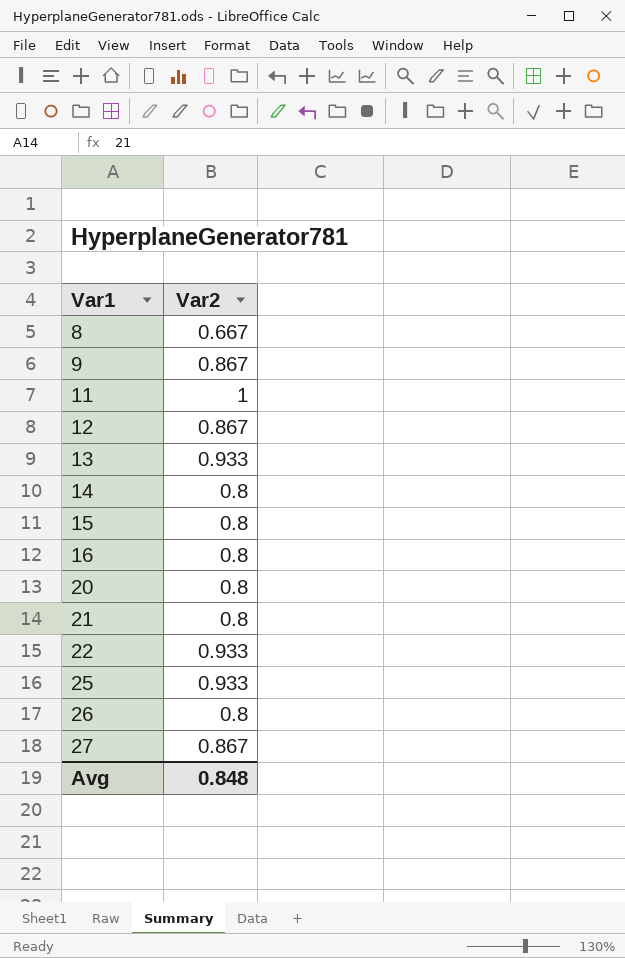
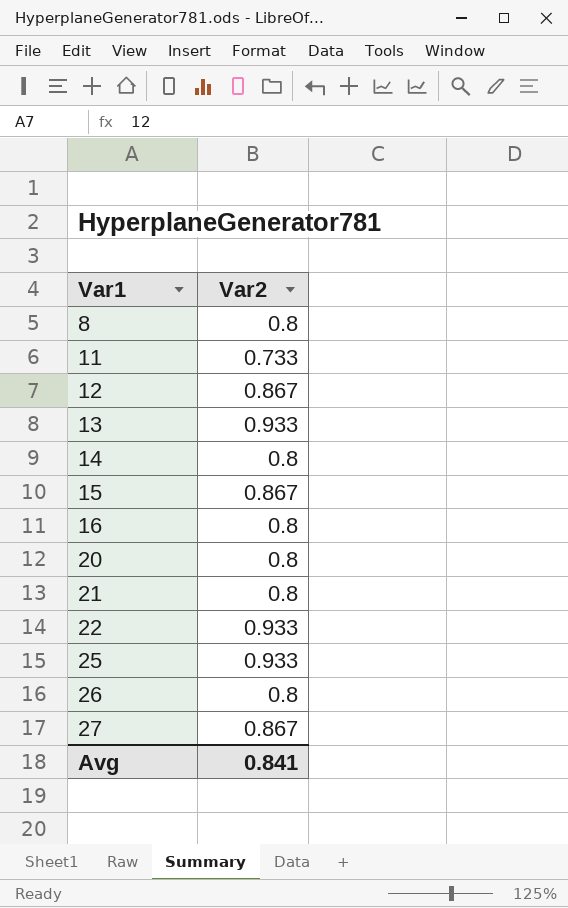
row 9: 0.867 -> none
8 | Var2: 0.667 -> 0.8
11 | Var2: 1 -> 0.733
15 | Var2: 0.8 -> 0.867
Avg | Var2: 0.848 -> 0.841

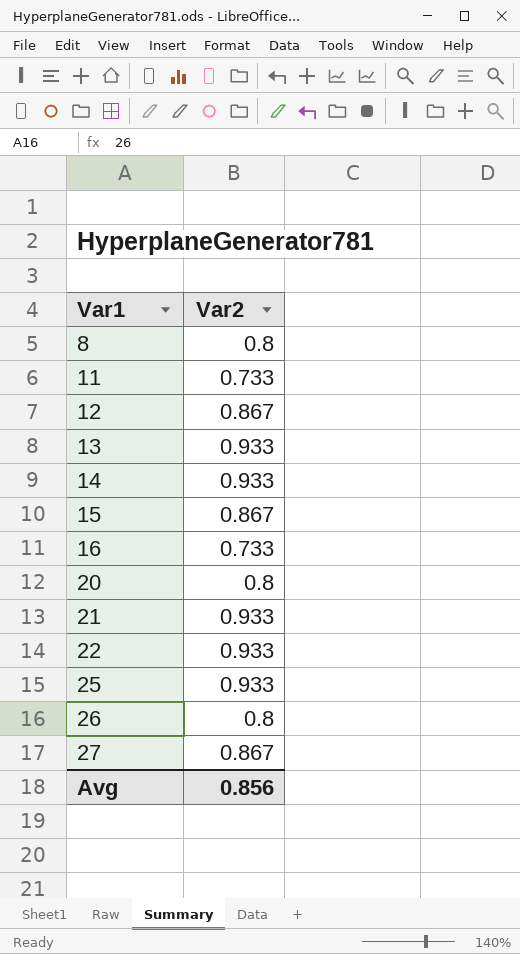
14 | Var2: 0.8 -> 0.933
16 | Var2: 0.8 -> 0.733
21 | Var2: 0.8 -> 0.933
Avg | Var2: 0.841 -> 0.856

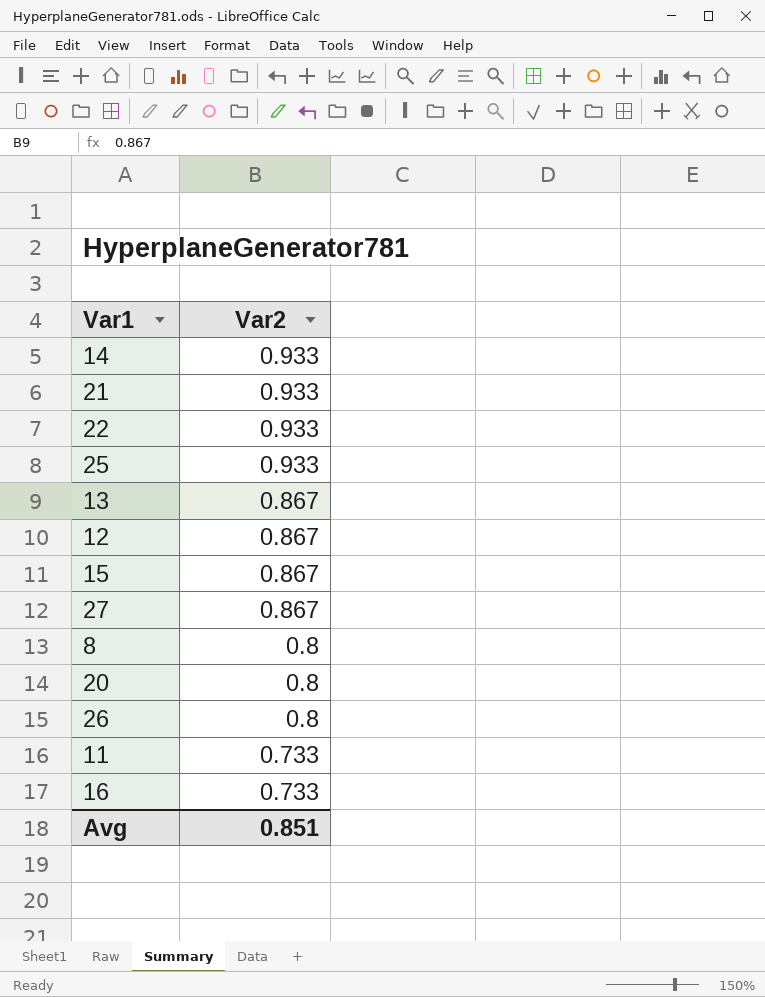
row order: Var1 ascending -> Var2 descending
13 | Var2: 0.933 -> 0.867
Avg | Var2: 0.856 -> 0.851

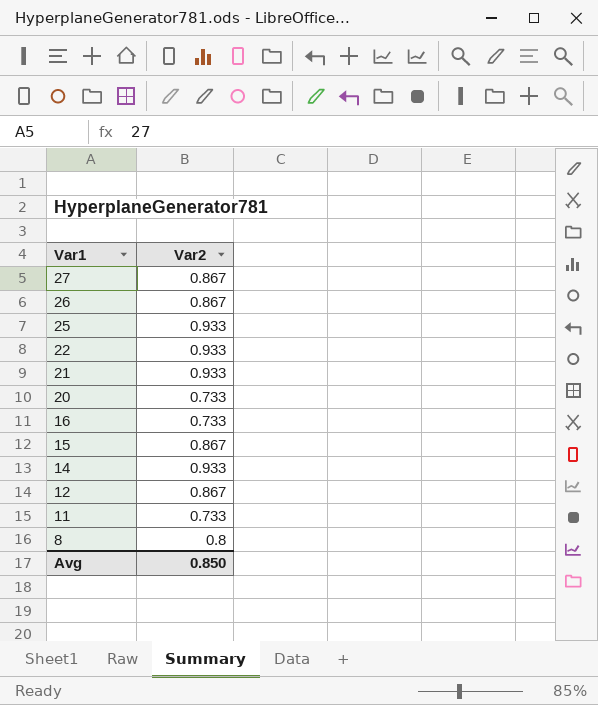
row order: Var2 descending -> Var1 descending
row 13: 0.867 -> none
26 | Var2: 0.8 -> 0.867
20 | Var2: 0.8 -> 0.733
Avg | Var2: 0.851 -> 0.850

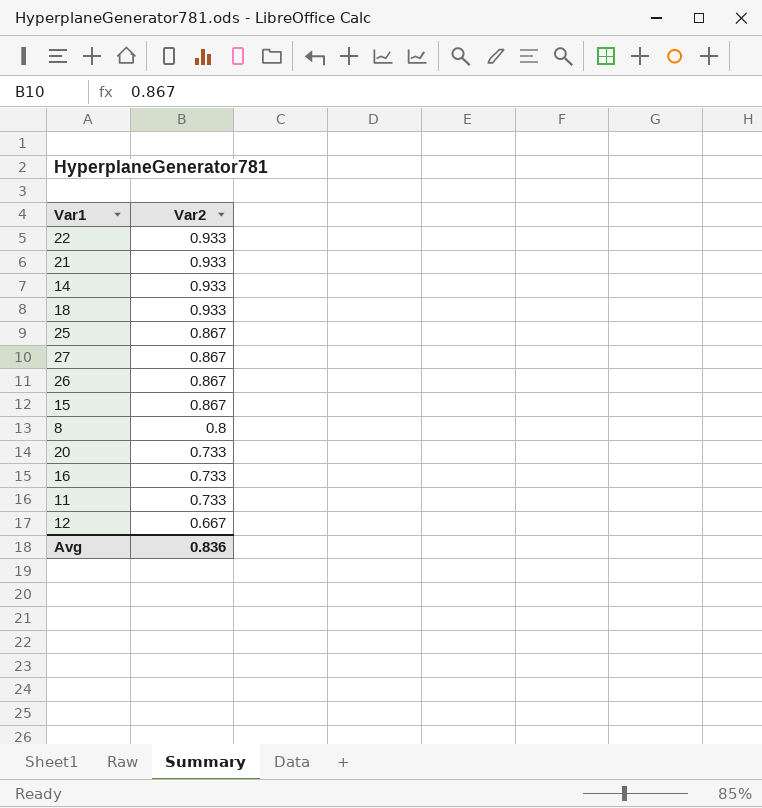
row order: Var1 descending -> Var2 descending
row 18: none -> 0.933
25 | Var2: 0.933 -> 0.867
12 | Var2: 0.867 -> 0.667
Avg | Var2: 0.850 -> 0.836

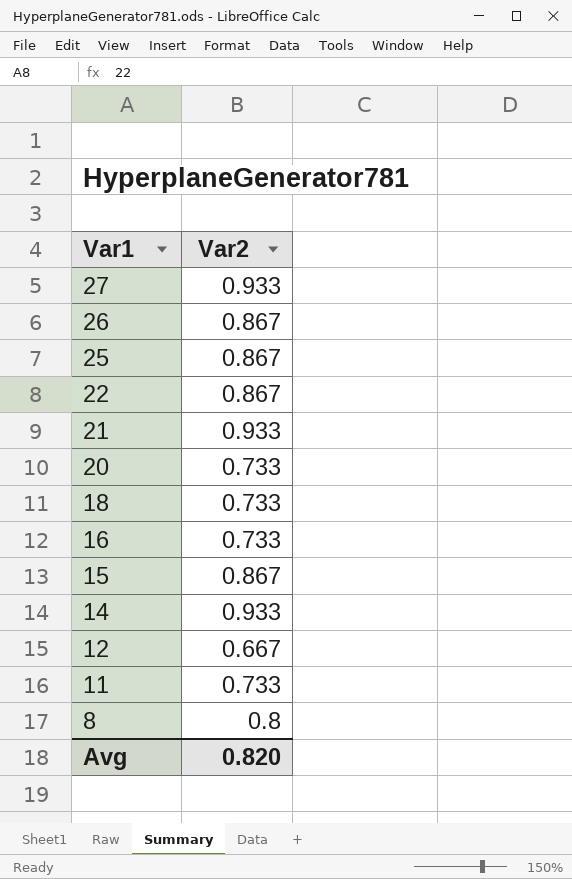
row order: Var2 descending -> Var1 descending
27 | Var2: 0.867 -> 0.933
22 | Var2: 0.933 -> 0.867
18 | Var2: 0.933 -> 0.733
Avg | Var2: 0.836 -> 0.820

